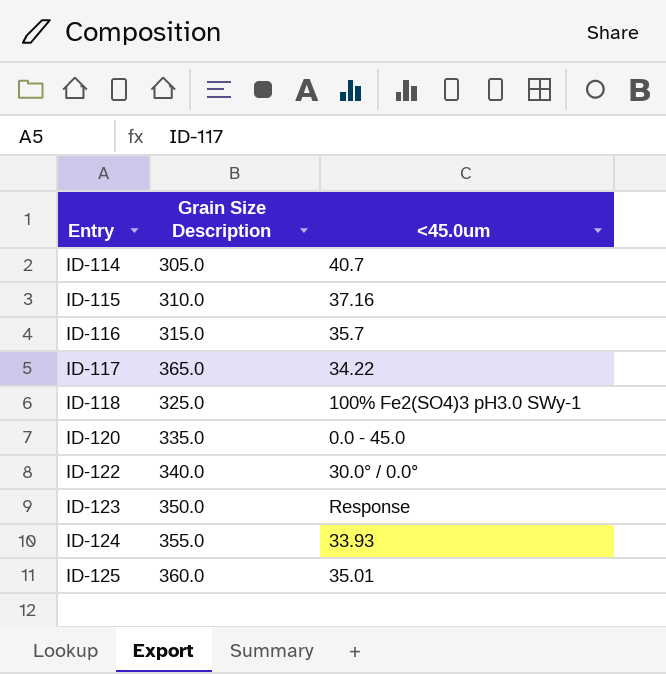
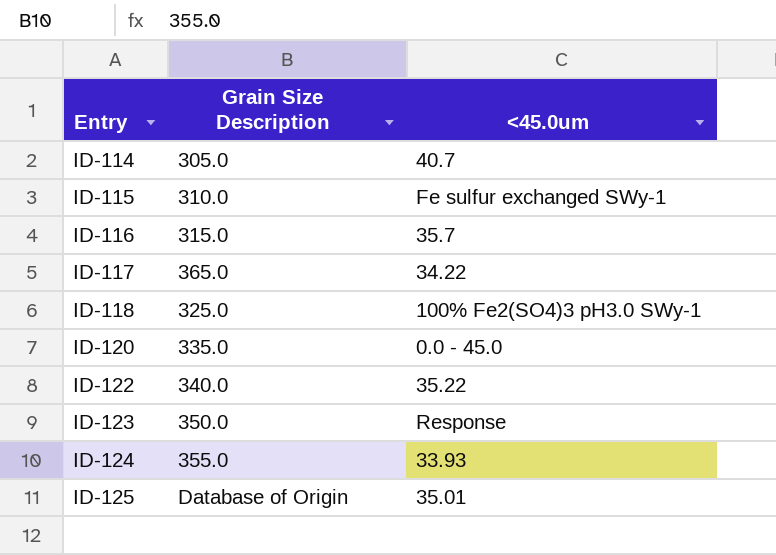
ID-115 | <45.0um: 37.16 -> Fe sulfur exchanged SWy-1
ID-122 | <45.0um: 30.0° / 0.0° -> 35.22
ID-125 | Grain Size Description: 360.0 -> Database of Origin

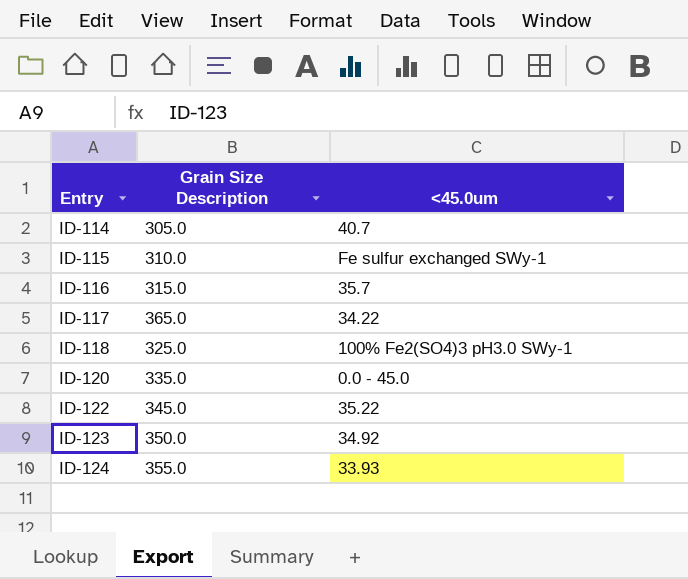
row ID-125: Database of Origin | 35.01 -> none
ID-122 | Grain Size Description: 340.0 -> 345.0
ID-123 | <45.0um: Response -> 34.92

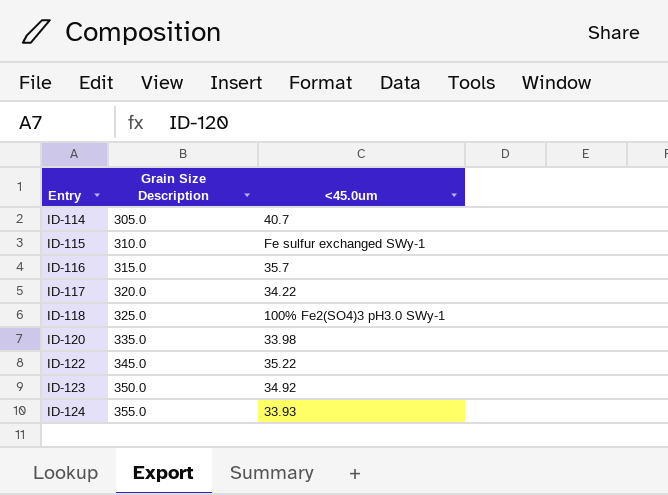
ID-117 | Grain Size Description: 365.0 -> 320.0
ID-120 | <45.0um: 0.0 - 45.0 -> 33.98

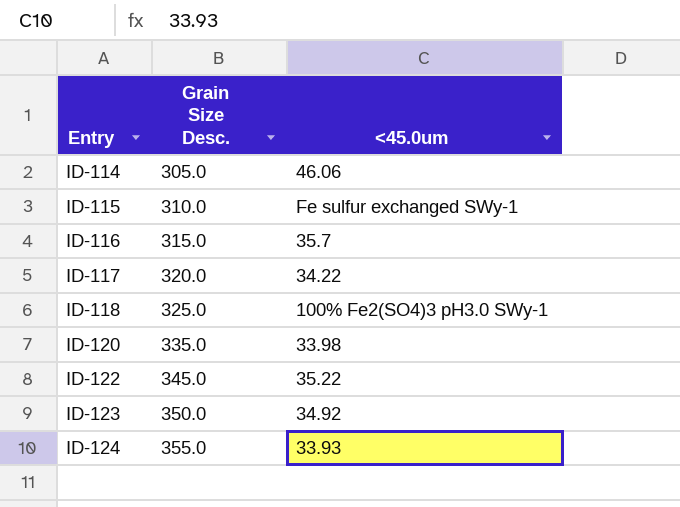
column name: Grain Size Description -> Grain Size Desc.
ID-114 | <45.0um: 40.7 -> 46.06

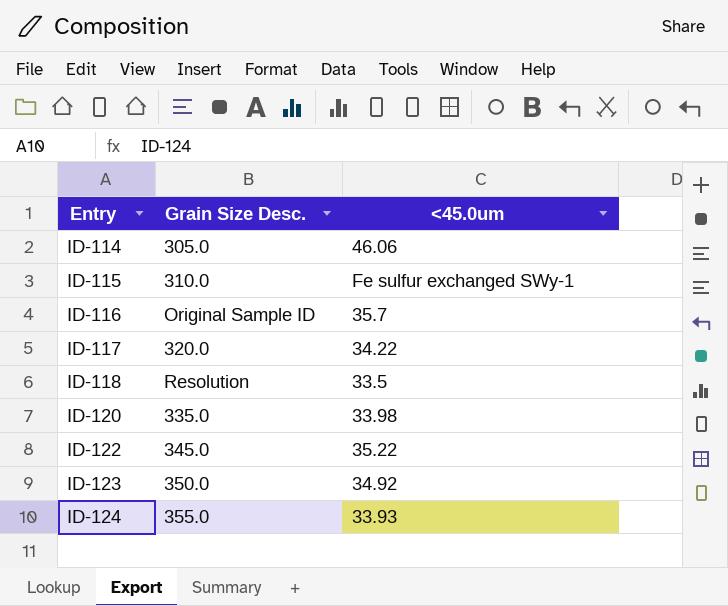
ID-116 | Grain Size Desc.: 315.0 -> Original Sample ID
ID-118 | Grain Size Desc.: 325.0 -> Resolution
ID-118 | <45.0um: 100% Fe2(SO4)3 pH3.0 SWy-1 -> 33.5

